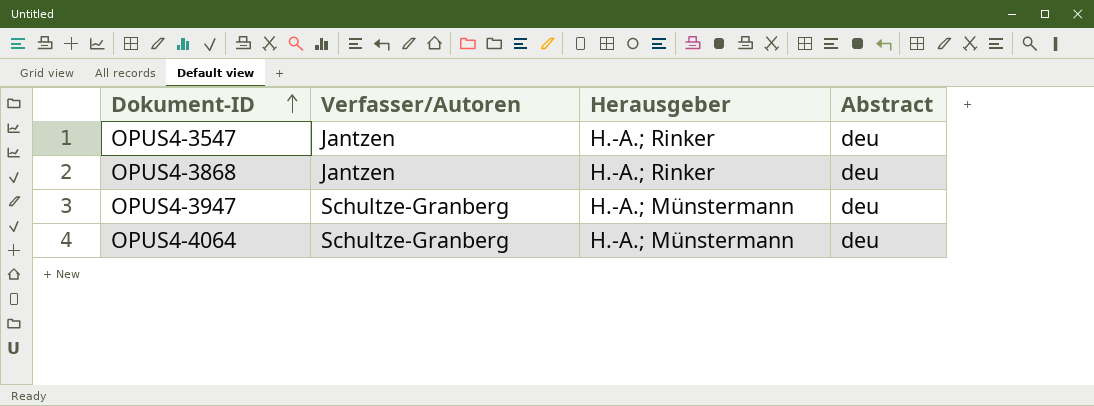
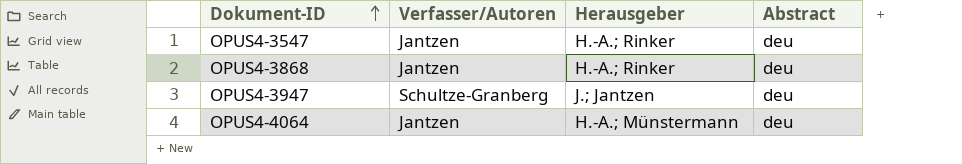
OPUS4-3947 | Herausgeber: H.-A.; Münstermann -> J.; Jantzen
OPUS4-4064 | Verfasser/Autoren: Schultze-Granberg -> Jantzen

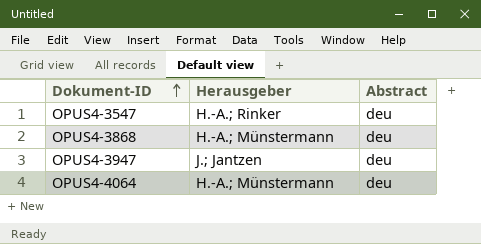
column Verfasser/Autoren | position: 2 -> none
OPUS4-3868 | Herausgeber: H.-A.; Rinker -> H.-A.; Münstermann

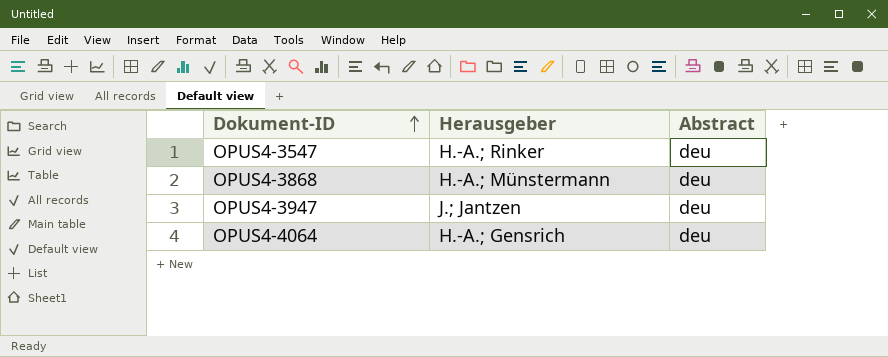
OPUS4-4064 | Herausgeber: H.-A.; Münstermann -> H.-A.; Gensrich

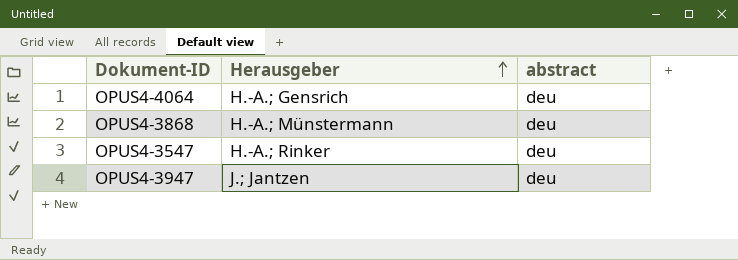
row order: Dokument-ID ascending -> Herausgeber ascending
column name: Abstract -> abstract

